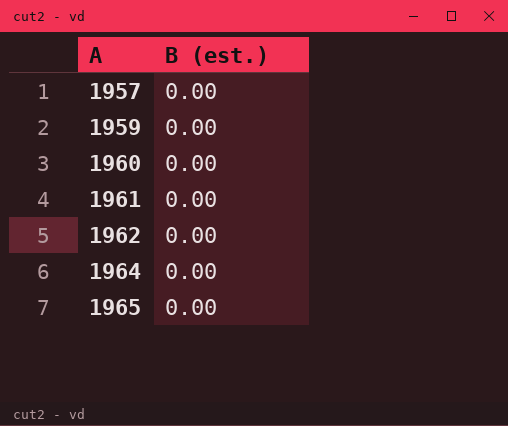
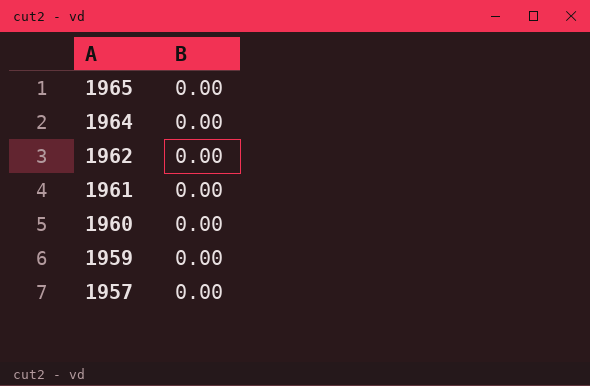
row order: A ascending -> A descending
column name: B (est.) -> B

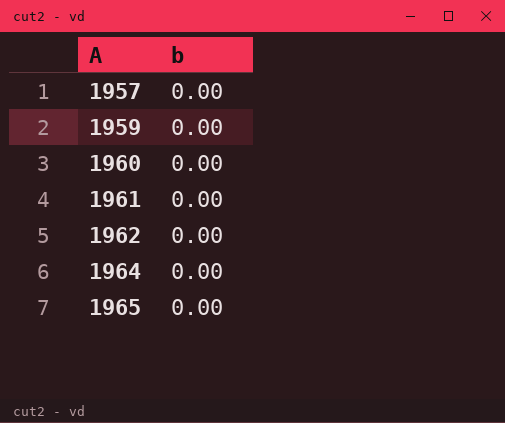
row order: A descending -> A ascending
column name: B -> b

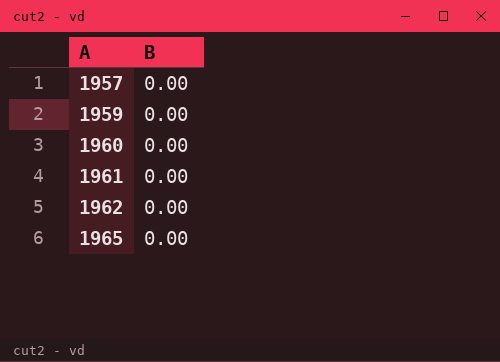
column name: b -> B
row 1964: 0.00 -> none

